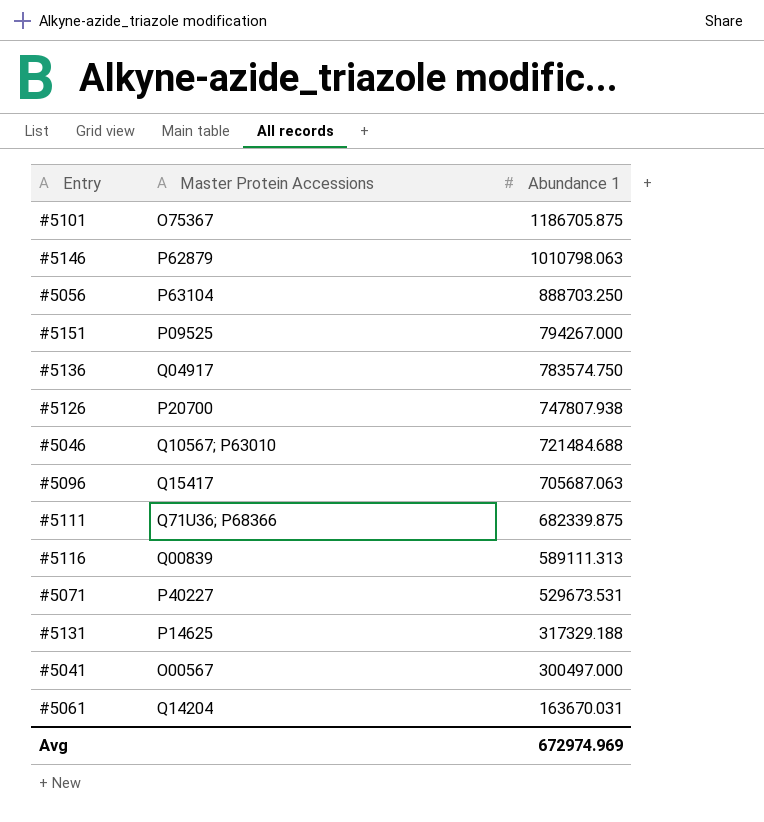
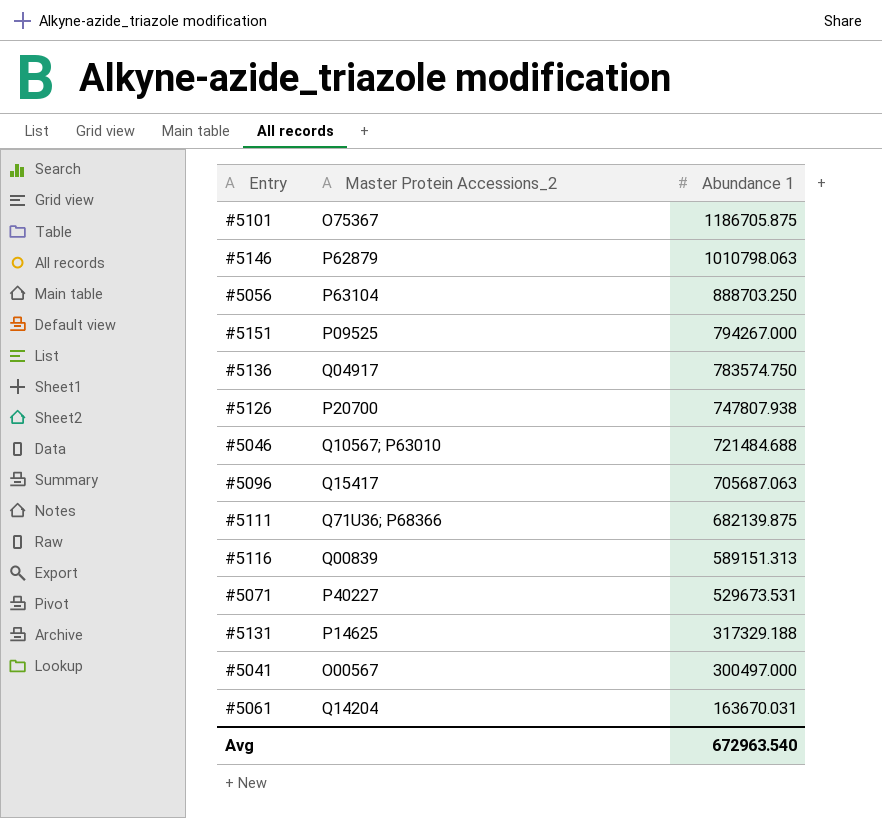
column name: Master Protein Accessions -> Master Protein Accessions_2
#5111 | Abundance 1: 682339.875 -> 682139.875
#5116 | Abundance 1: 589111.313 -> 589151.313
Avg | Abundance 1: 672974.969 -> 672963.540

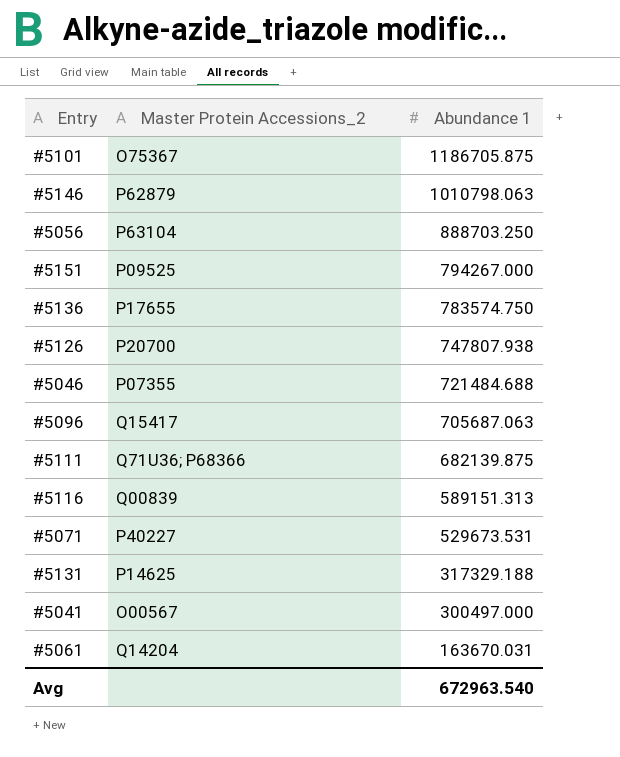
#5136 | Master Protein Accessions_2: Q04917 -> P17655
#5046 | Master Protein Accessions_2: Q10567; P63010 -> P07355

